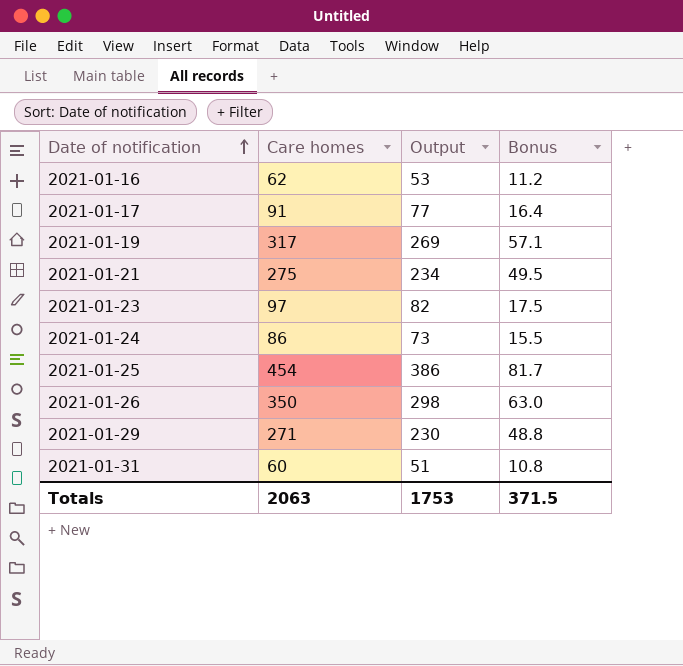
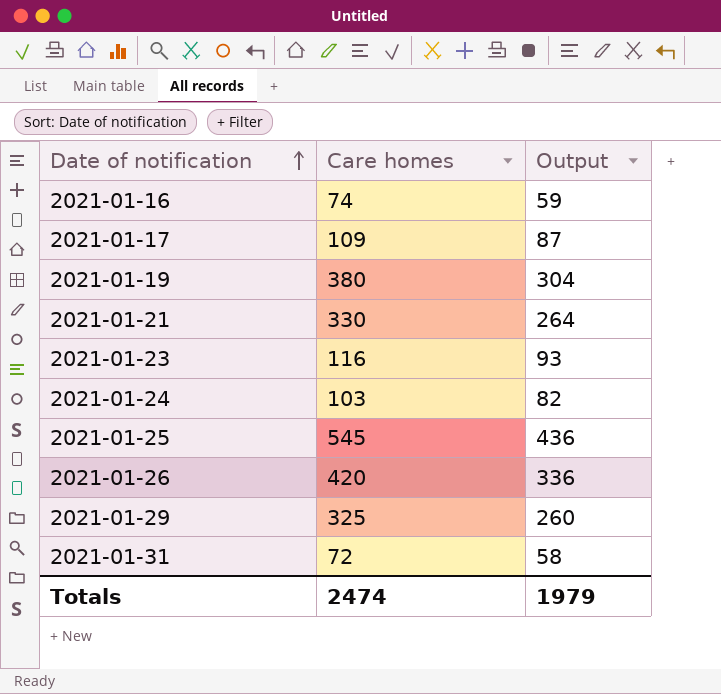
column Bonus | formula: [Care homes] * 0.18 -> none
column Output | formula: [Care homes] * 0.85 -> [Care homes] * 0.8
2021-01-16 | Care homes: 62 -> 74
2021-01-17 | Care homes: 91 -> 109
2021-01-19 | Care homes: 317 -> 380
2021-01-21 | Care homes: 275 -> 330
2021-01-23 | Care homes: 97 -> 116
2021-01-24 | Care homes: 86 -> 103
2021-01-25 | Care homes: 454 -> 545
2021-01-26 | Care homes: 350 -> 420
2021-01-29 | Care homes: 271 -> 325
2021-01-31 | Care homes: 60 -> 72
Totals | Care homes: 2063 -> 2474
Totals | Output: 1753 -> 1979

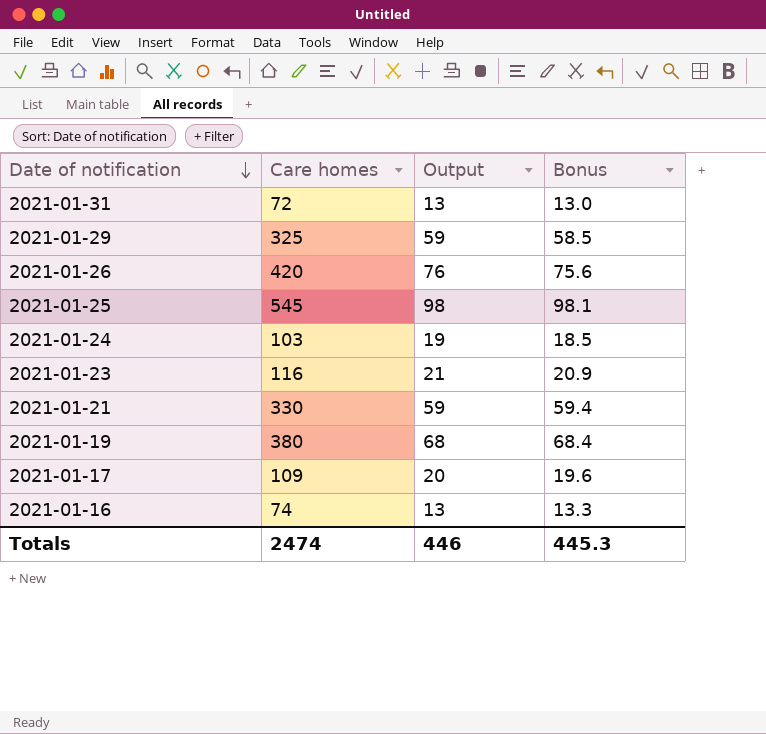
row order: Date of notification ascending -> Date of notification descending
column Output | formula: [Care homes] * 0.8 -> [Care homes] * 0.18
column Bonus | formula: none -> [Care homes] * 0.18
Totals | Output: 1979 -> 446

